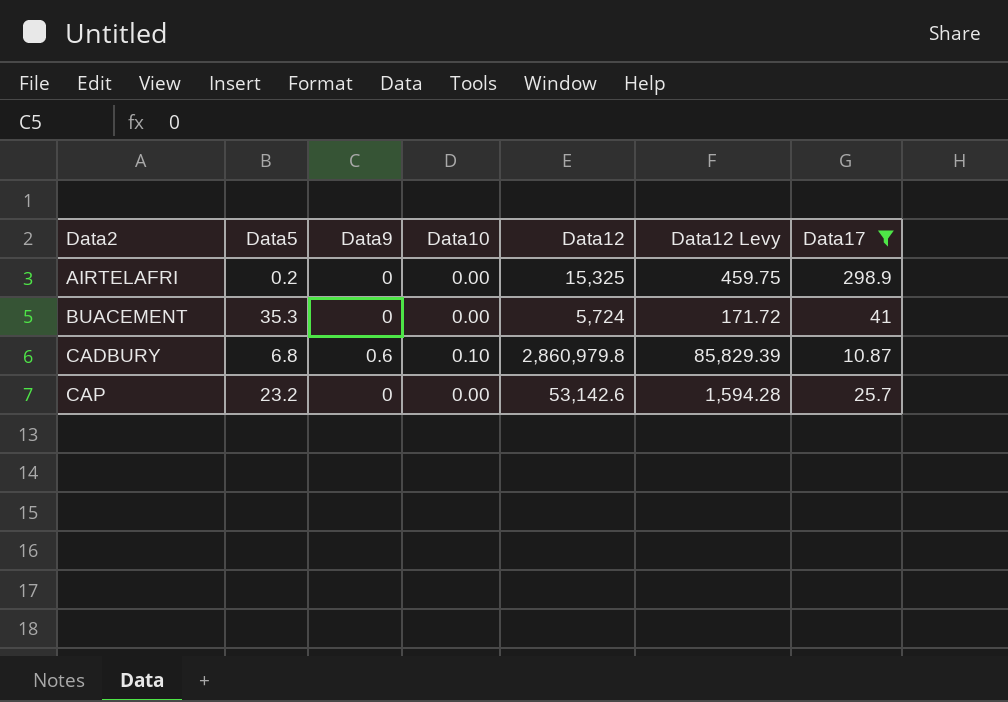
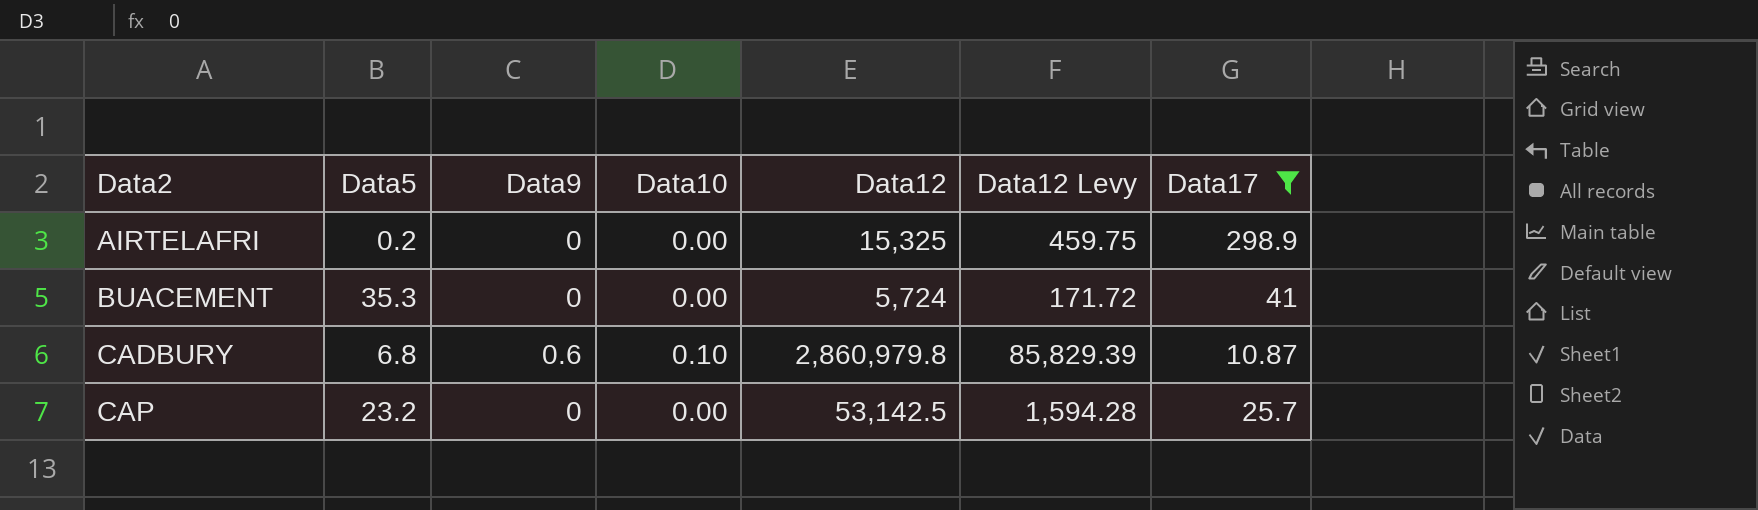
CAP | Data12: 53,142.6 -> 53,142.5

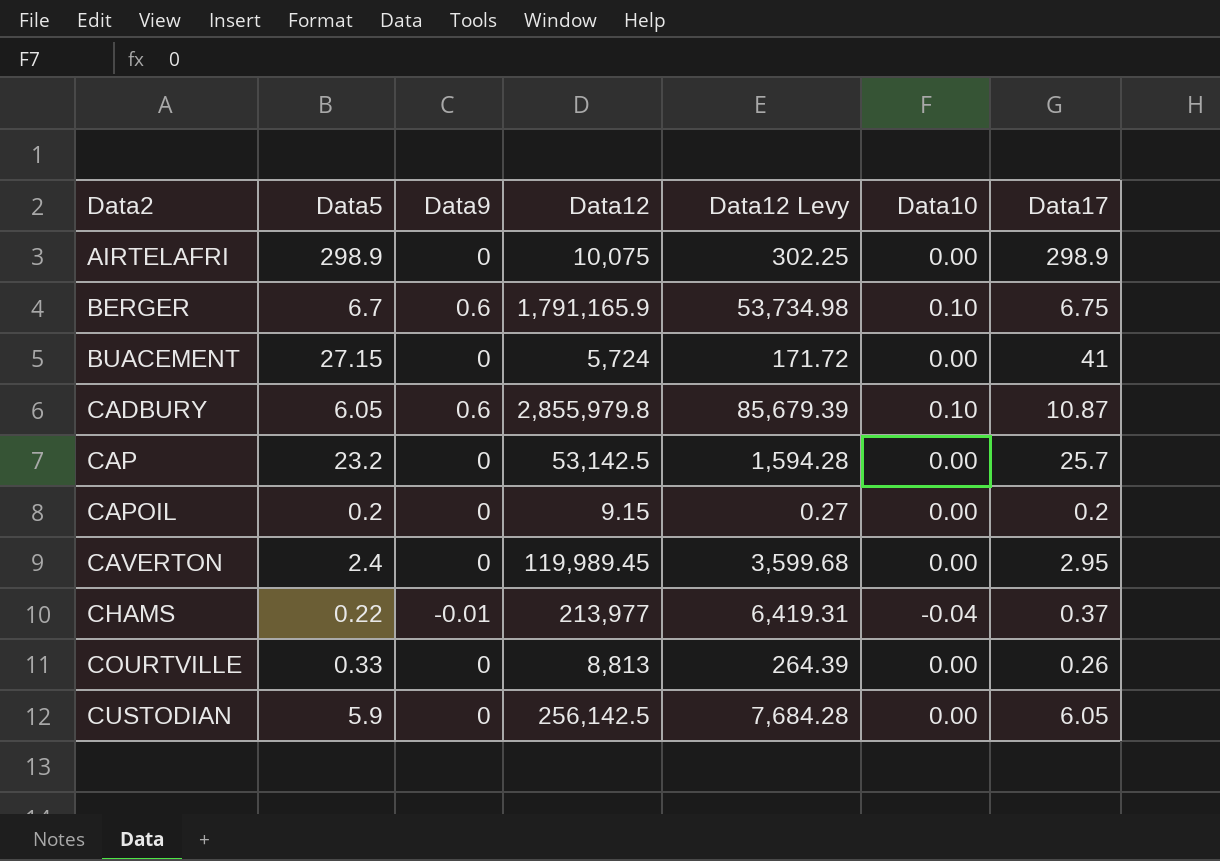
filter: Data17 >= 10.87 -> none
column Data10 | position: 4 -> 6
AIRTELAFRI | Data5: 0.2 -> 298.9
AIRTELAFRI | Data12: 15,325 -> 10,075
AIRTELAFRI | Data12 Levy: 459.75 -> 302.25
BUACEMENT | Data5: 35.3 -> 27.15
CADBURY | Data5: 6.8 -> 6.05
CADBURY | Data12: 2,860,979.8 -> 2,855,979.8
CADBURY | Data12 Levy: 85,829.39 -> 85,679.39

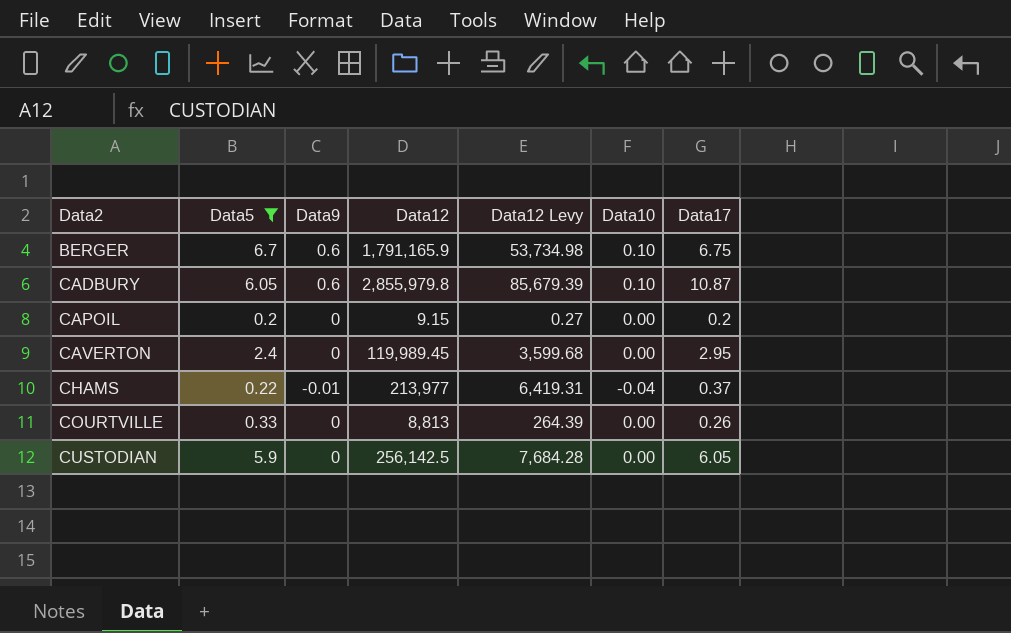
filter: none -> Data5 <= 6.7

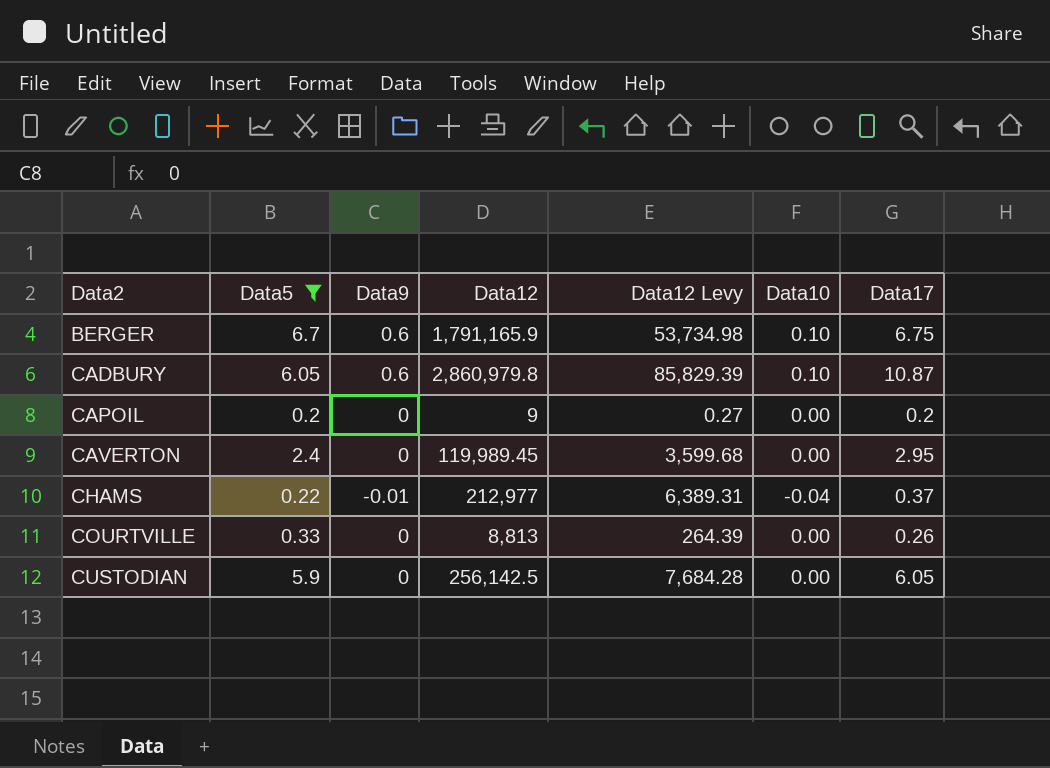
CADBURY | Data12: 2,855,979.8 -> 2,860,979.8
CADBURY | Data12 Levy: 85,679.39 -> 85,829.39
CAPOIL | Data12: 9.15 -> 9
CHAMS | Data12: 213,977 -> 212,977
CHAMS | Data12 Levy: 6,419.31 -> 6,389.31

